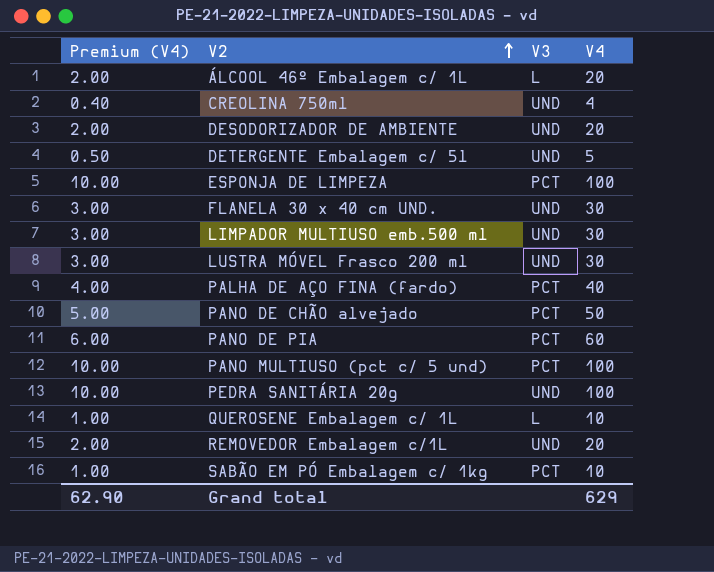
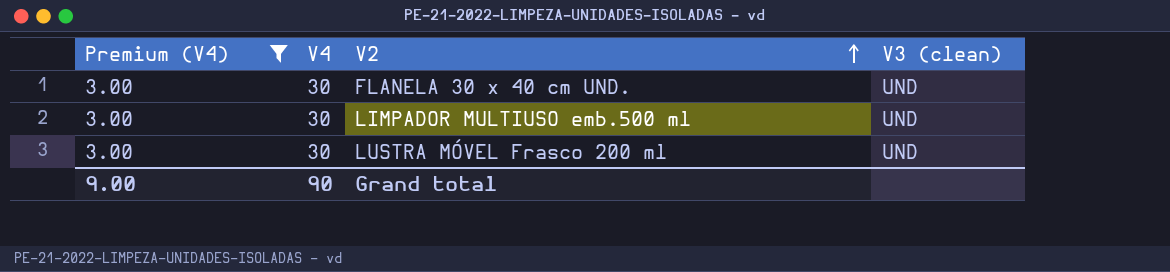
filter: none -> Premium (V4) = 3.00
column V4 | position: 4 -> 2
column name: V3 -> V3 (clean)
Grand total | Premium (V4): 62.90 -> 9.00
Grand total | V4: 629 -> 90

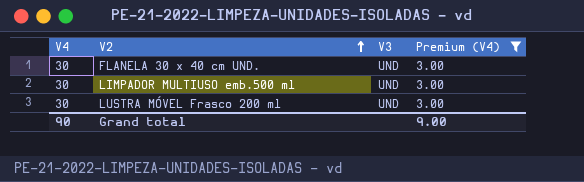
column name: V3 (clean) -> V3
column Premium (V4) | position: 1 -> 4

